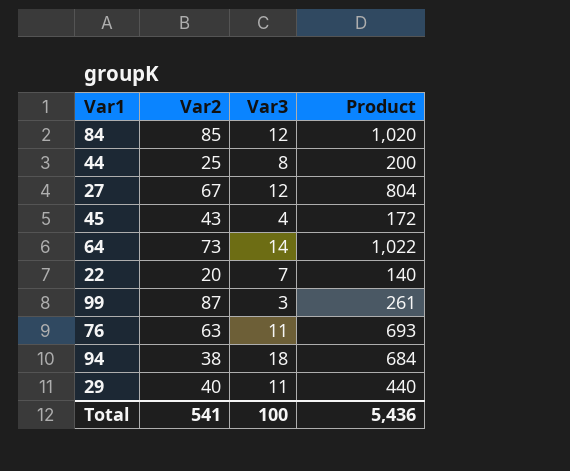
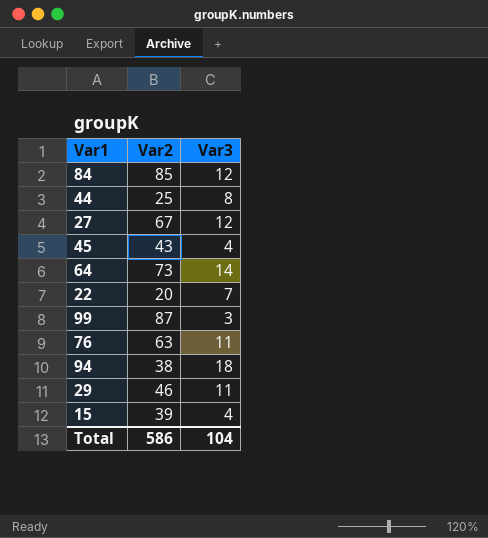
column Product | formula: [Var2] * [Var3] -> none
29 | Var2: 40 -> 46
row 15: none -> 39 | 4
Total | Var2: 541 -> 586
Total | Var3: 100 -> 104

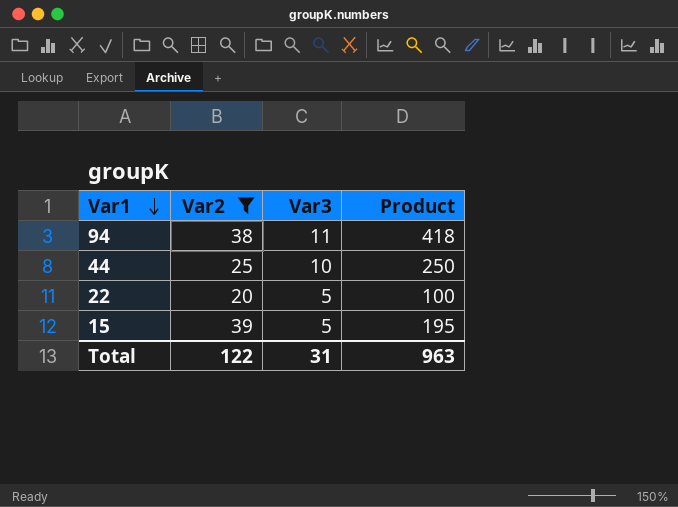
filter: none -> Var2 <= 39
row order: none -> Var1 descending
column Product | formula: none -> [Var2] * [Var3]
94 | Var3: 18 -> 11
44 | Var3: 8 -> 10
22 | Var3: 7 -> 5
15 | Var3: 4 -> 5
Total | Var2: 586 -> 122
Total | Var3: 104 -> 31

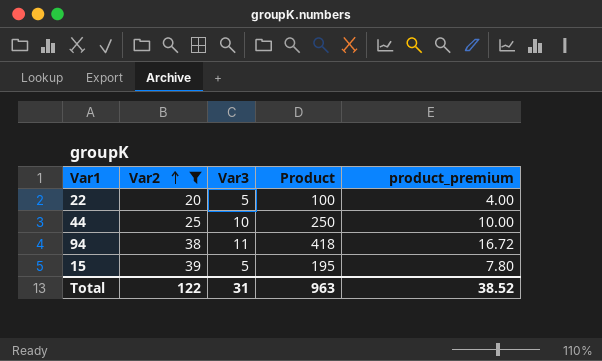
row order: Var1 descending -> Var2 ascending
column product_premium | formula: none -> [Product] * 0.04

